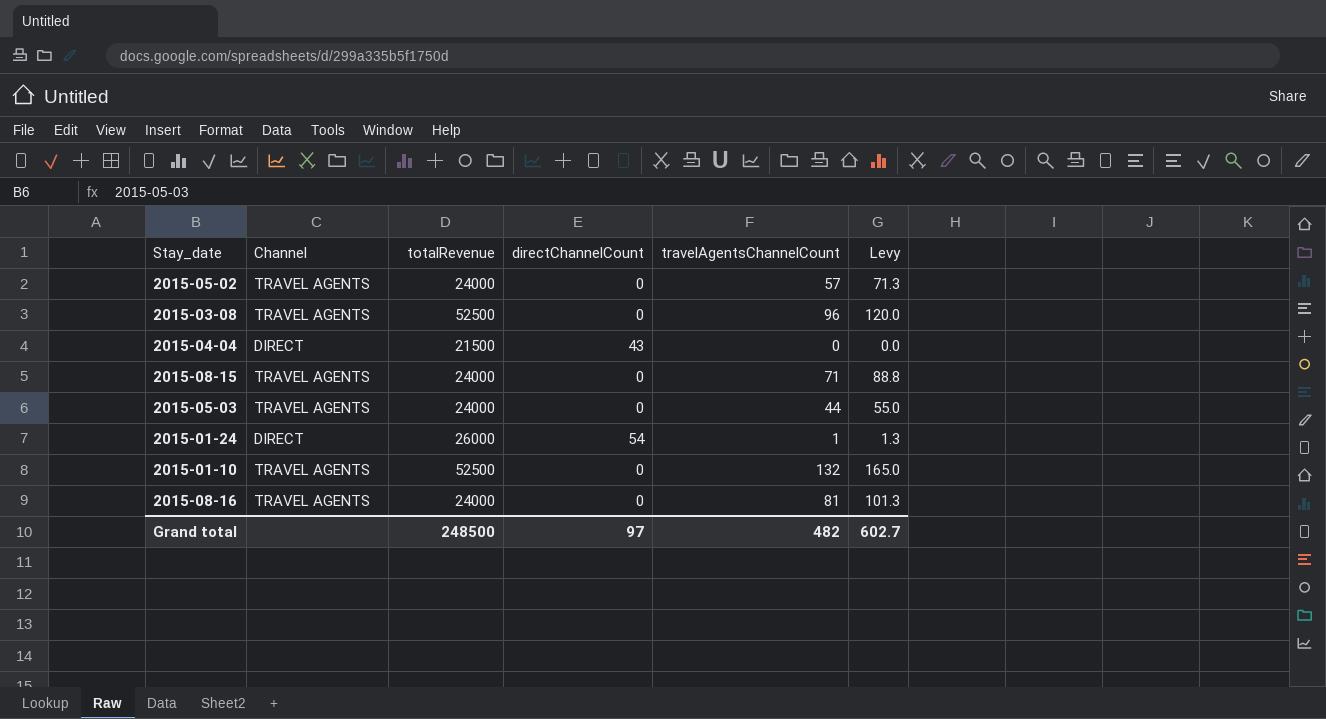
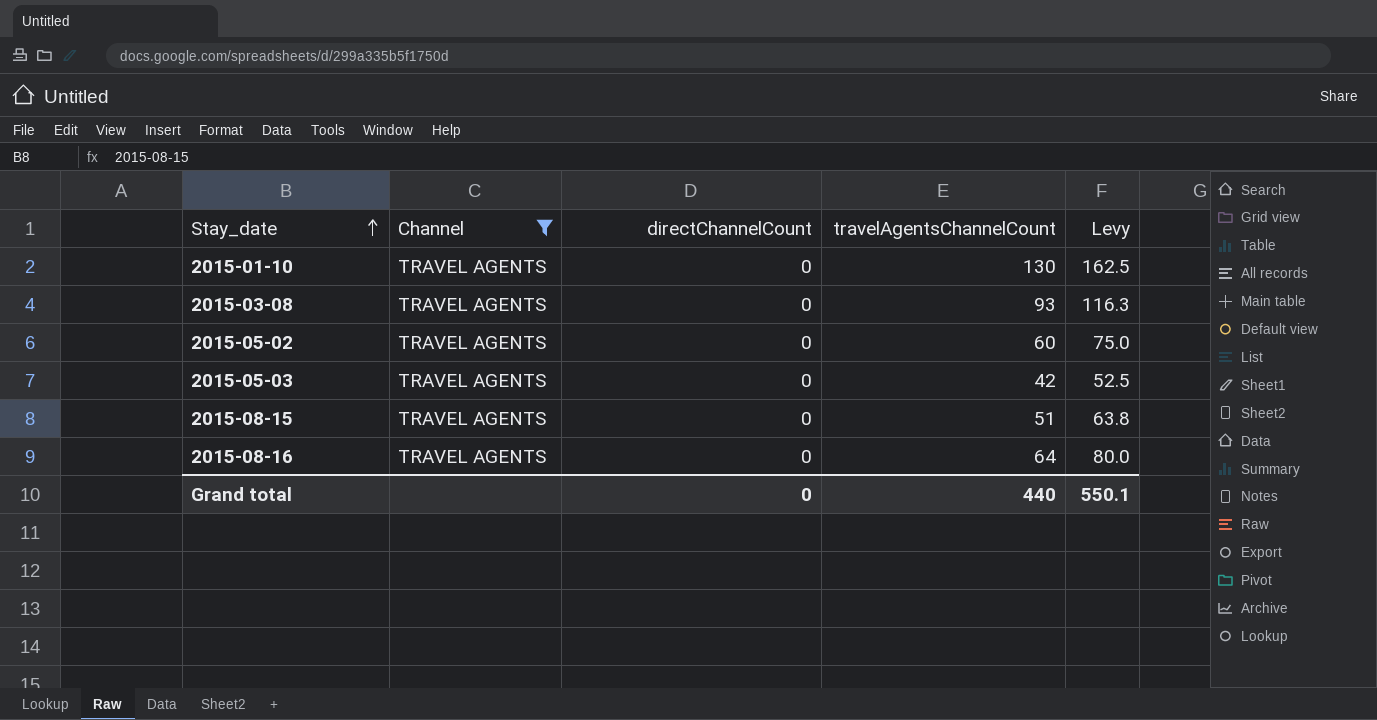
filter: none -> Channel = TRAVEL AGENTS
row order: none -> Stay_date ascending
column totalRevenue | position: 3 -> none
2015-01-10 | travelAgentsChannelCount: 132 -> 130
2015-01-10 | Levy: 165.0 -> 162.5
2015-03-08 | travelAgentsChannelCount: 96 -> 93
2015-03-08 | Levy: 120.0 -> 116.3
2015-05-02 | travelAgentsChannelCount: 57 -> 60
2015-05-02 | Levy: 71.3 -> 75.0
2015-05-03 | travelAgentsChannelCount: 44 -> 42
2015-05-03 | Levy: 55.0 -> 52.5
2015-08-15 | travelAgentsChannelCount: 71 -> 51
2015-08-15 | Levy: 88.8 -> 63.8
2015-08-16 | travelAgentsChannelCount: 81 -> 64
2015-08-16 | Levy: 101.3 -> 80.0
Grand total | directChannelCount: 97 -> 0
Grand total | travelAgentsChannelCount: 482 -> 440
Grand total | Levy: 602.7 -> 550.1

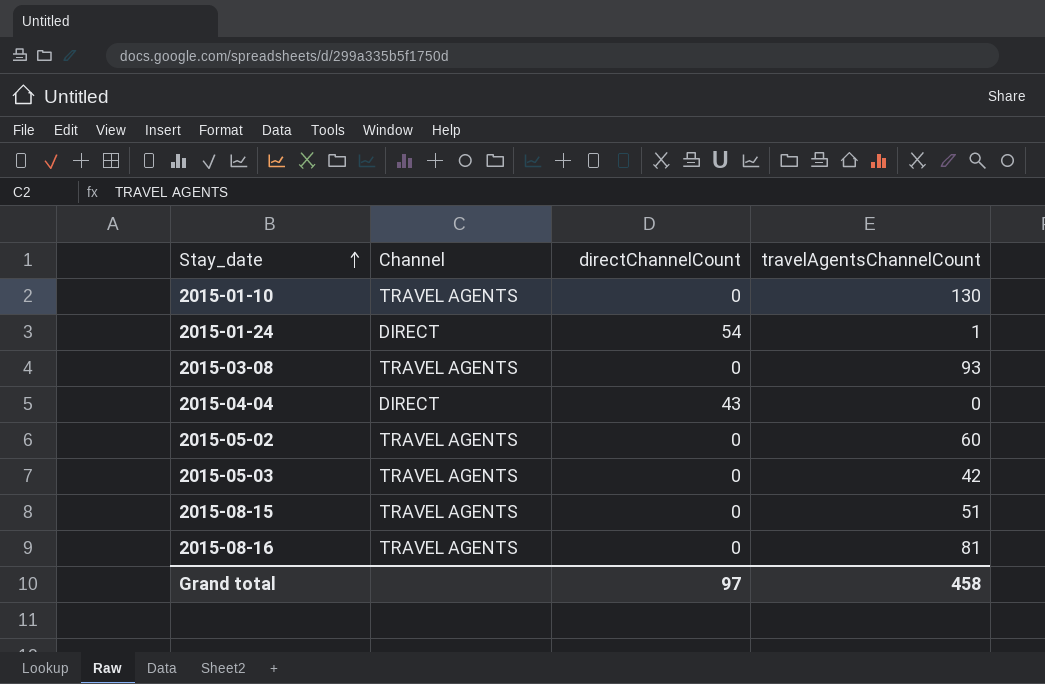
filter: Channel = TRAVEL AGENTS -> none
column Levy | formula: [travelAgentsChannelCount] * 1.25 -> none
2015-08-16 | travelAgentsChannelCount: 64 -> 81
Grand total | directChannelCount: 0 -> 97
Grand total | travelAgentsChannelCount: 440 -> 458

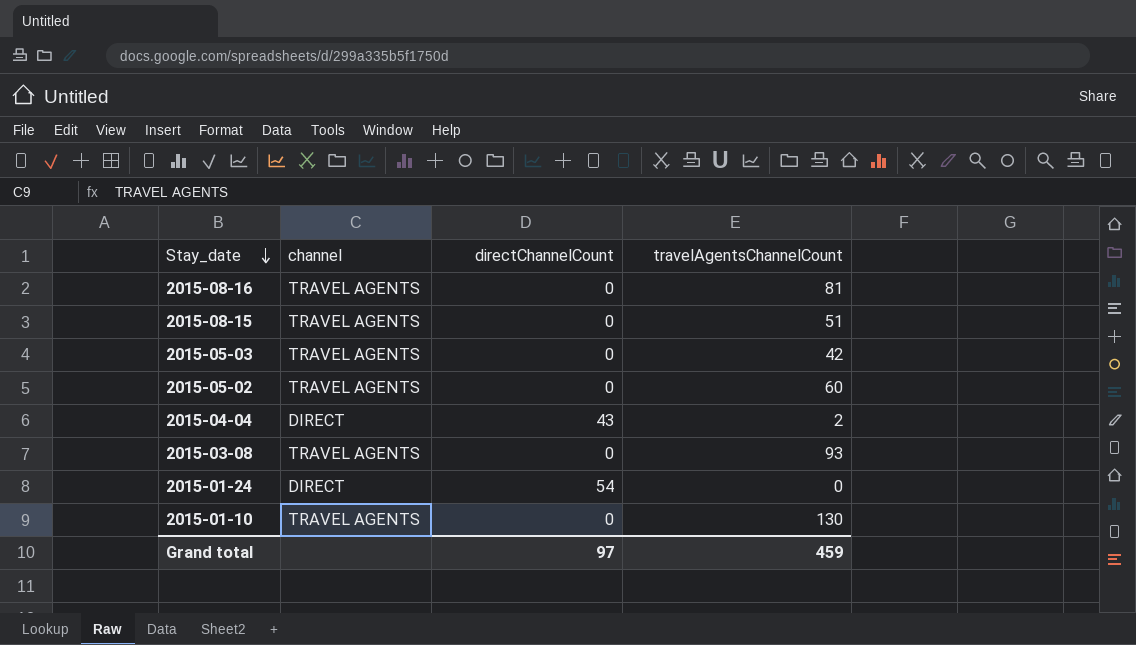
row order: Stay_date ascending -> Stay_date descending
column name: Channel -> channel
2015-04-04 | travelAgentsChannelCount: 0 -> 2
2015-01-24 | travelAgentsChannelCount: 1 -> 0
Grand total | travelAgentsChannelCount: 458 -> 459

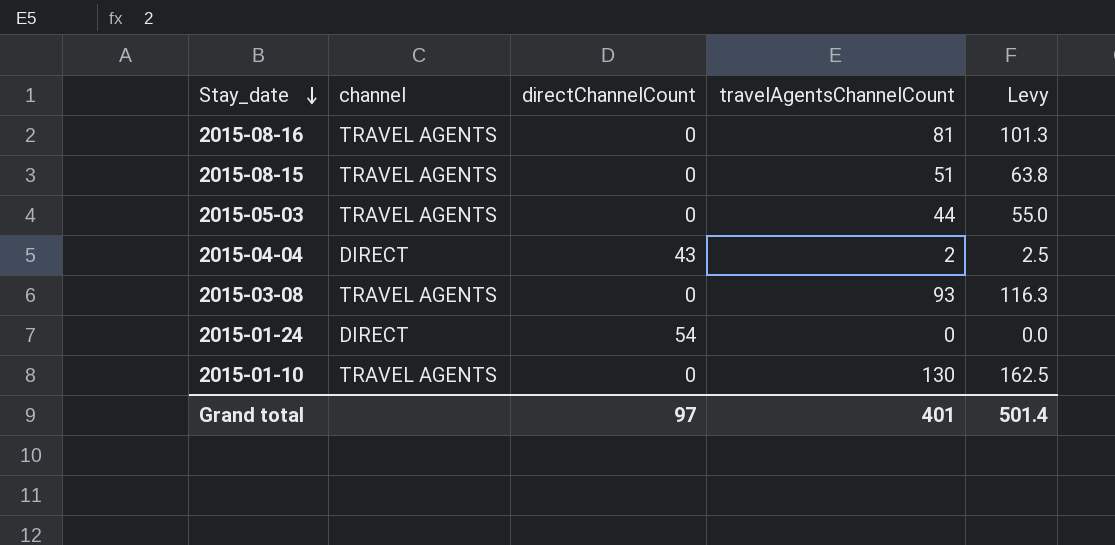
column Levy | formula: none -> [travelAgentsChannelCount] * 1.25
row 2015-05-02: TRAVEL AGENTS | 0 | 60 -> none
2015-05-03 | travelAgentsChannelCount: 42 -> 44
Grand total | travelAgentsChannelCount: 459 -> 401

